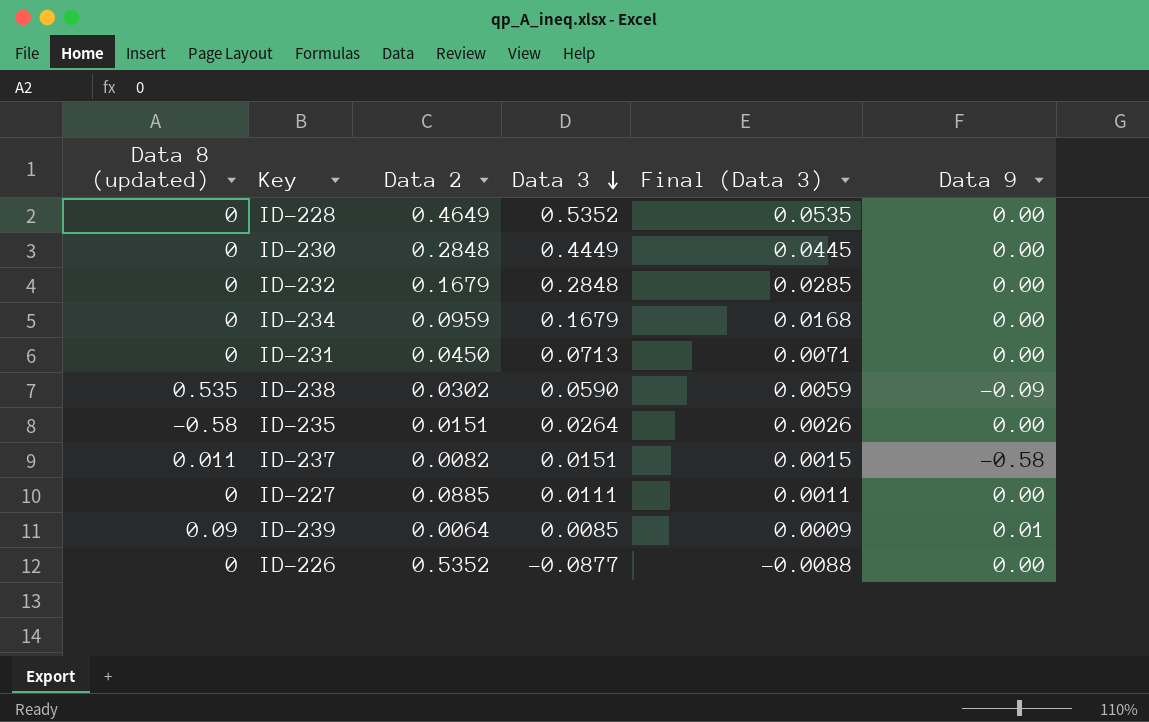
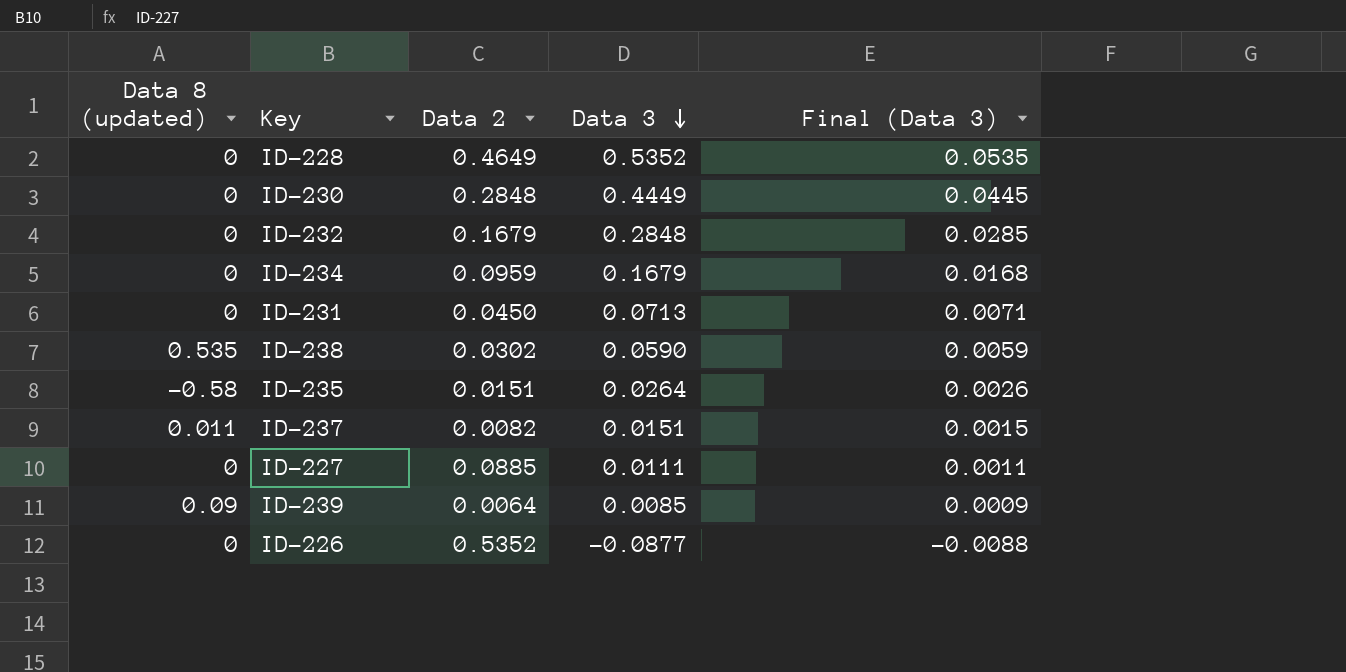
column Data 9 | position: 6 -> none

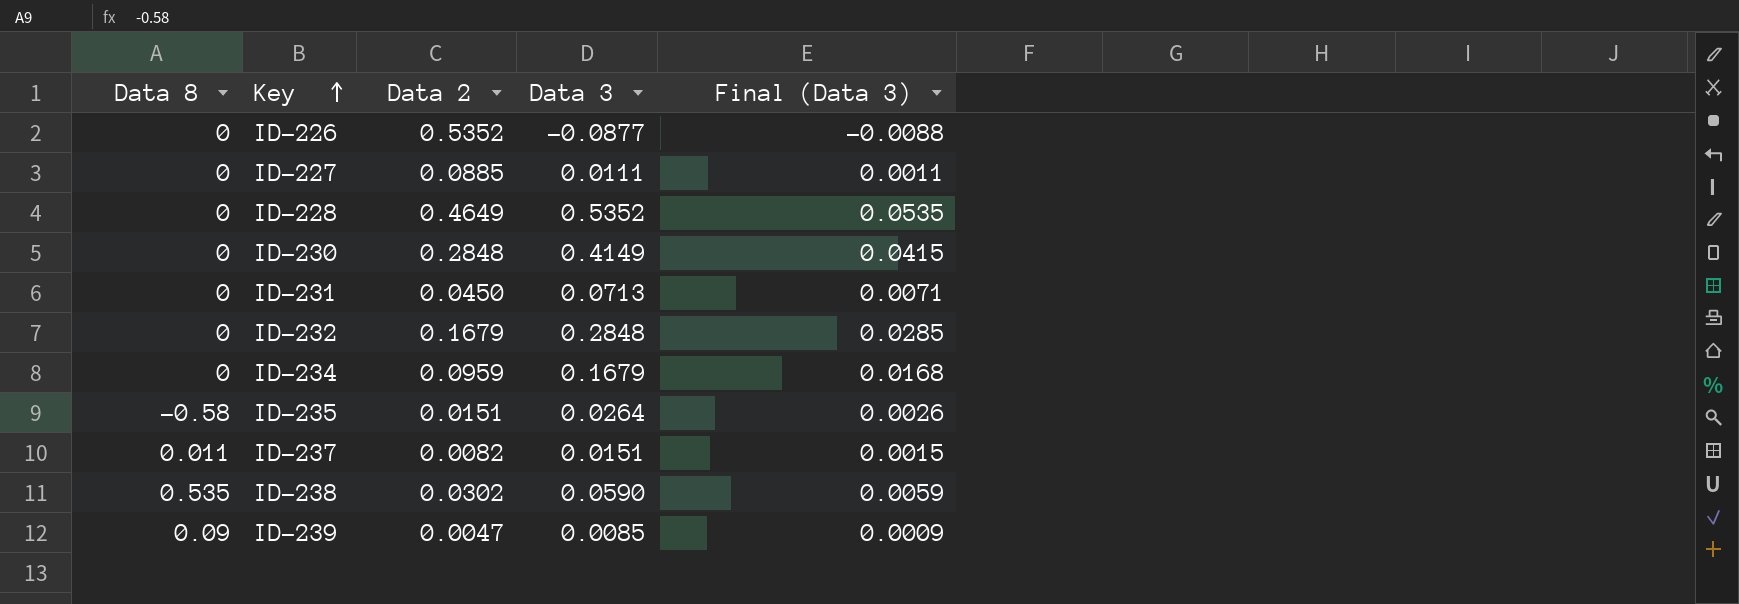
row order: Data 3 descending -> Key ascending
column name: Data 8 (updated) -> Data 8
ID-230 | Data 3: 0.4449 -> 0.4149
ID-230 | Final (Data 3): 0.0445 -> 0.0415
ID-239 | Data 2: 0.0064 -> 0.0047

